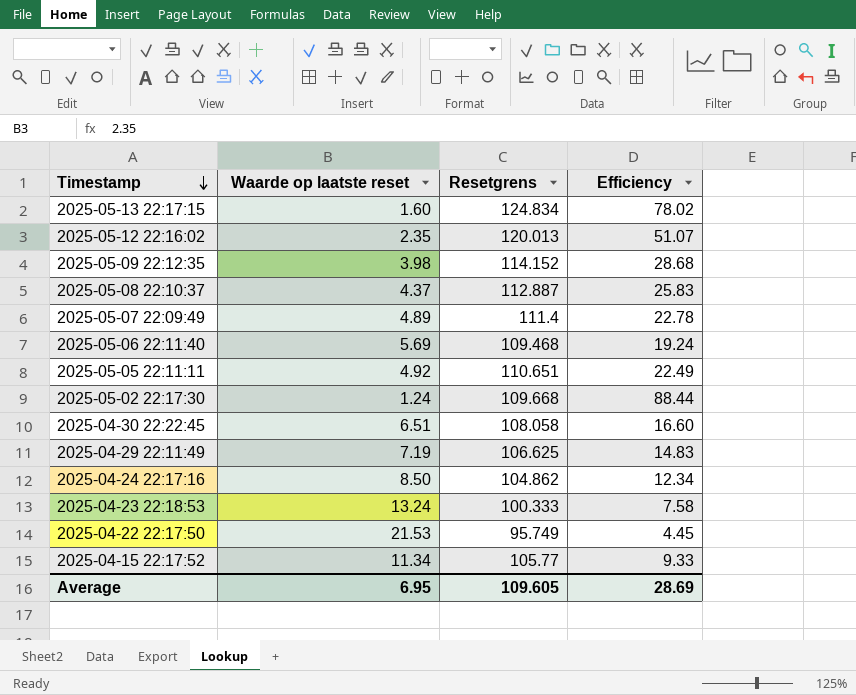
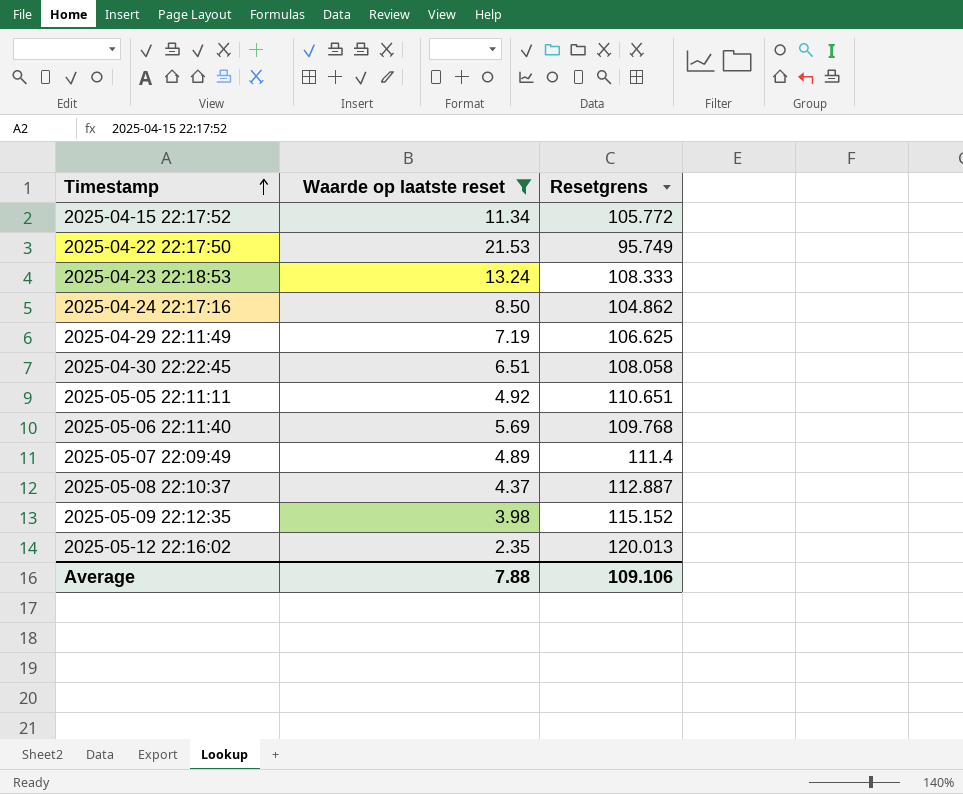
filter: none -> Waarde op laatste reset >= 2.35
row order: Timestamp descending -> Timestamp ascending
column Efficiency | formula: [Resetgrens] / [Waarde op laatste reset] -> none
2025-04-15 22:17:52 | Resetgrens: 105.77 -> 105.772
2025-04-23 22:18:53 | Resetgrens: 100.333 -> 108.333
2025-05-06 22:11:40 | Resetgrens: 109.468 -> 109.768
2025-05-09 22:12:35 | Resetgrens: 114.152 -> 115.152
Average | Waarde op laatste reset: 6.95 -> 7.88
Average | Resetgrens: 109.605 -> 109.106

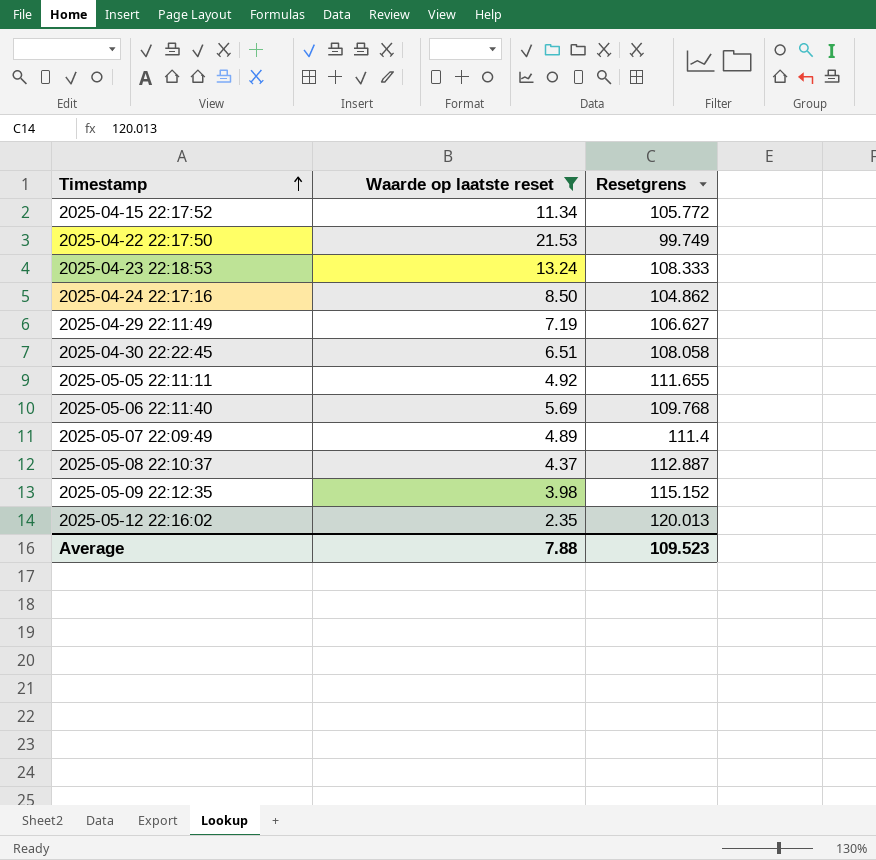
2025-04-22 22:17:50 | Resetgrens: 95.749 -> 99.749
2025-04-29 22:11:49 | Resetgrens: 106.625 -> 106.627
2025-05-05 22:11:11 | Resetgrens: 110.651 -> 111.655
Average | Resetgrens: 109.106 -> 109.523

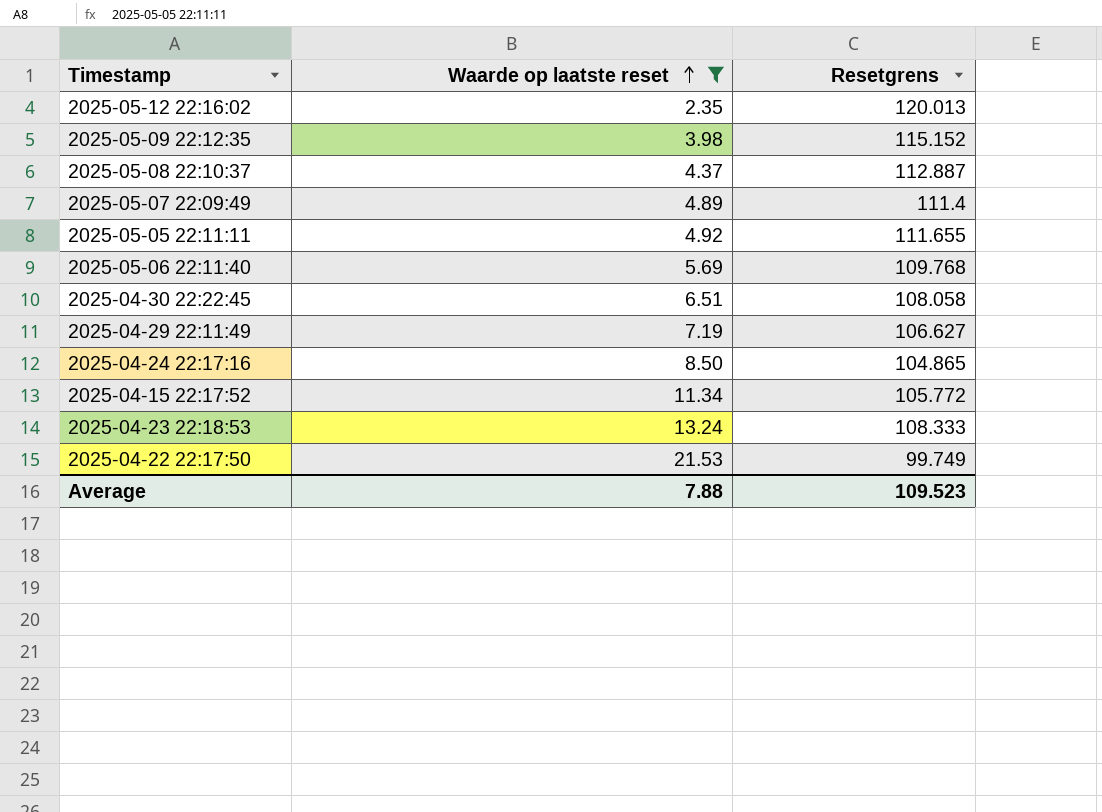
row order: Timestamp ascending -> Waarde op laatste reset ascending
2025-04-24 22:17:16 | Resetgrens: 104.862 -> 104.865

